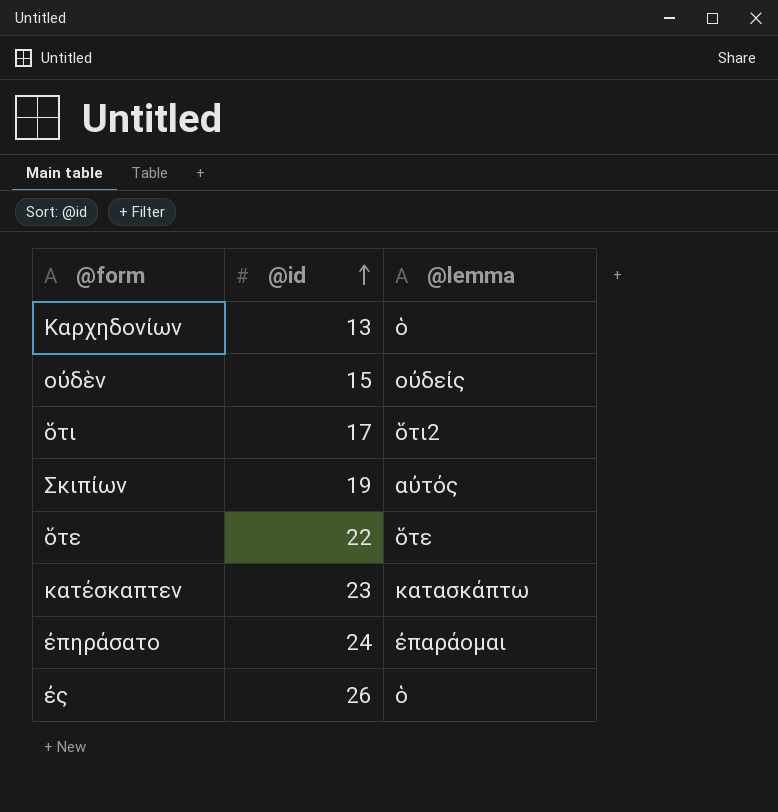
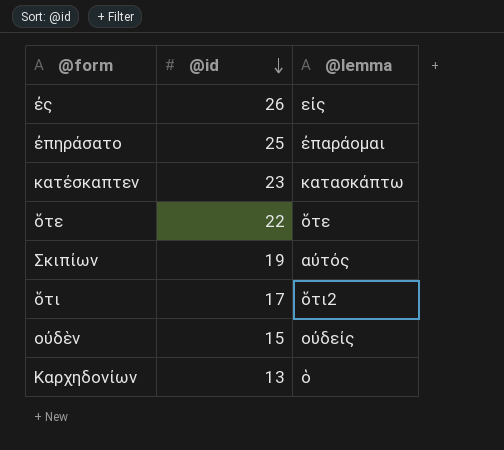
row order: @id ascending -> @id descending
ἐς | @lemma: ὁ -> εἰς
ἐπηράσατο | @id: 24 -> 25

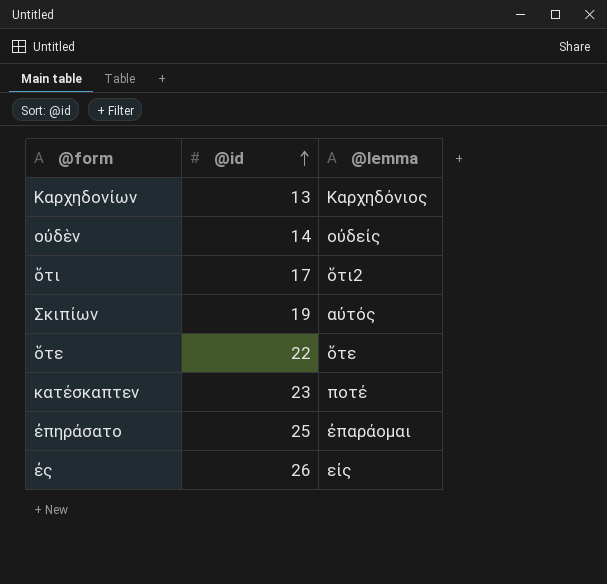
row order: @id descending -> @id ascending
Καρχηδονίων | @lemma: ὁ -> Καρχηδόνιος
οὐδὲν | @id: 15 -> 14
κατέσκαπτεν | @lemma: κατασκάπτω -> ποτέ

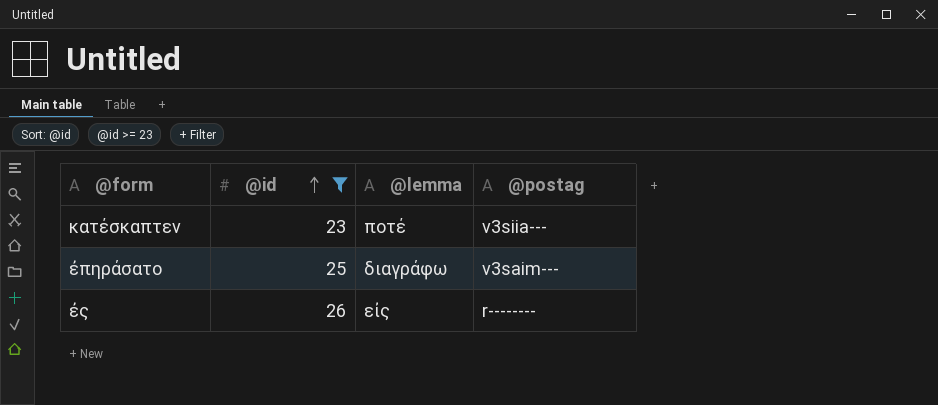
filter: none -> @id >= 23
column @postag | position: none -> 4
ἐπηράσατο | @lemma: ἐπαράομαι -> διαγράφω

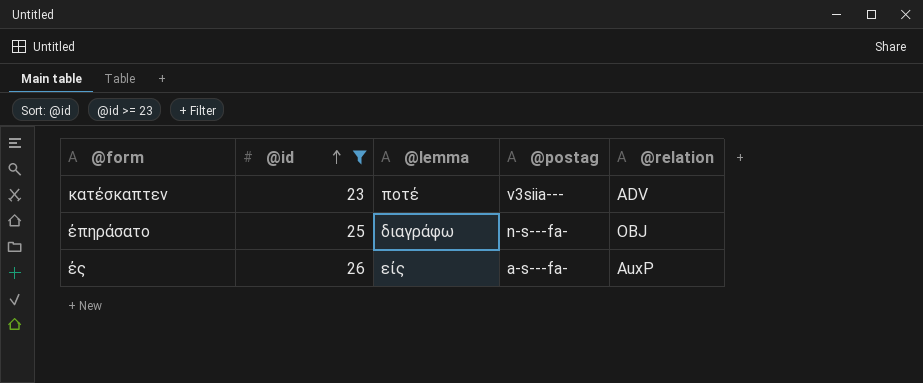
column @relation | position: none -> 5
ἐπηράσατο | @postag: v3saim--- -> n-s---fa-
ἐς | @postag: r-------- -> a-s---fa-

